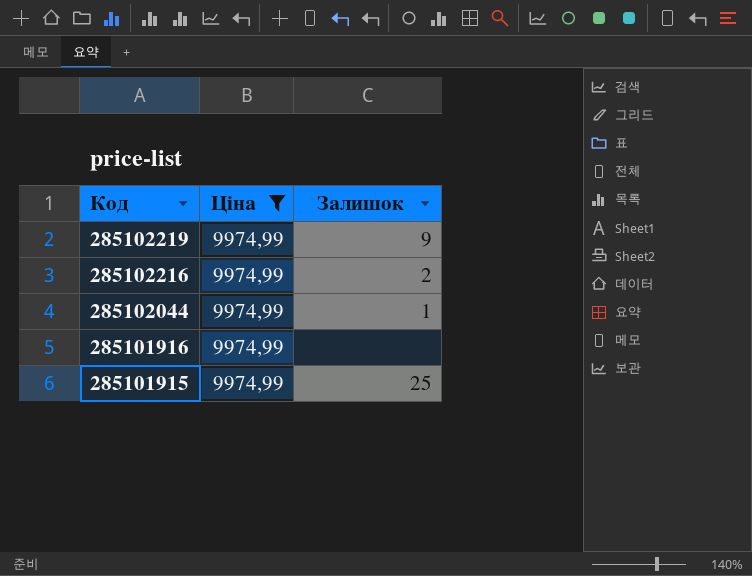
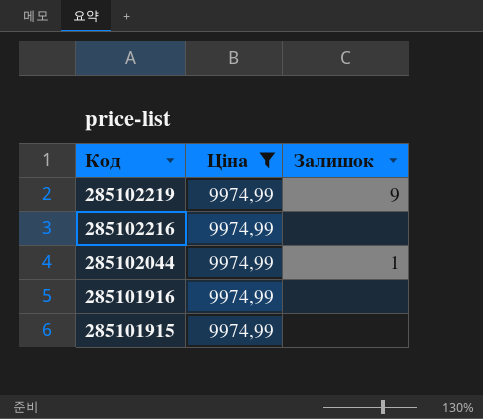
285102216 | Залишок: 2 -> none
285101915 | Залишок: 25 -> none

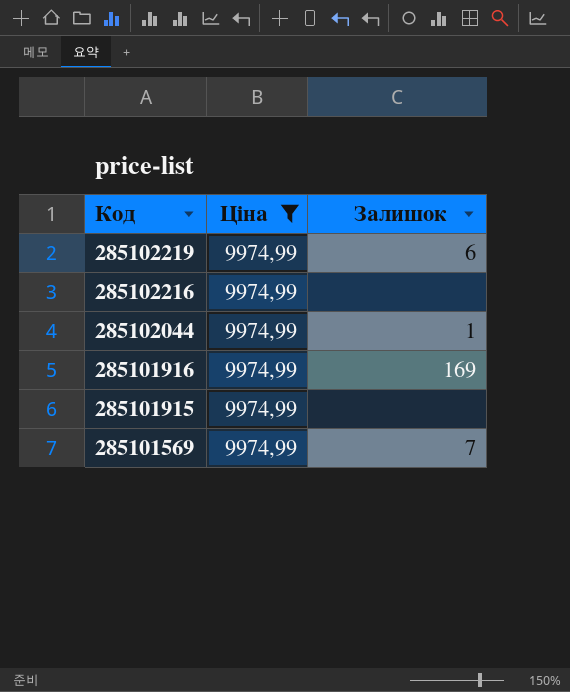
285102219 | Залишок: 9 -> 6
285101916 | Залишок: none -> 169
row 285101569: none -> 9974,99 | 7

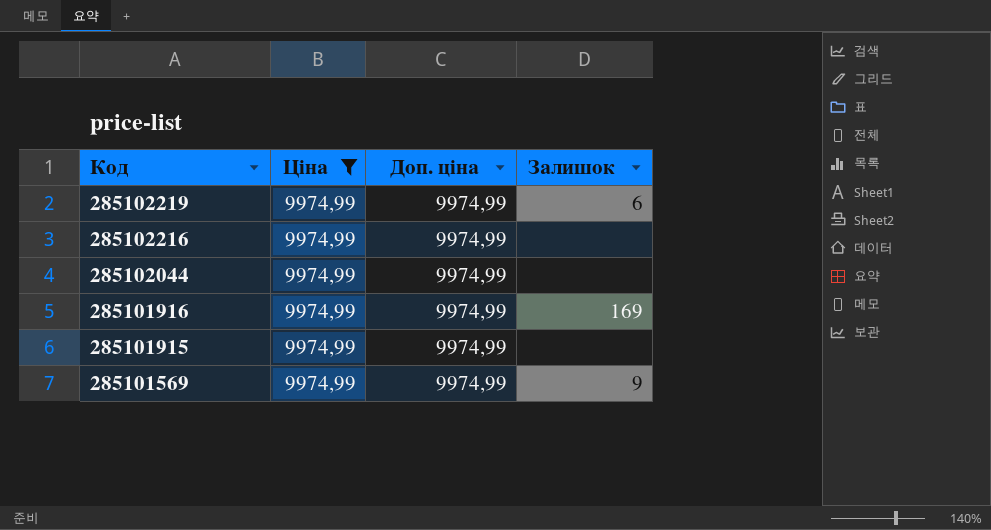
column Доп. ціна | position: none -> 3
285102044 | Залишок: 1 -> none
285101569 | Залишок: 7 -> 9

